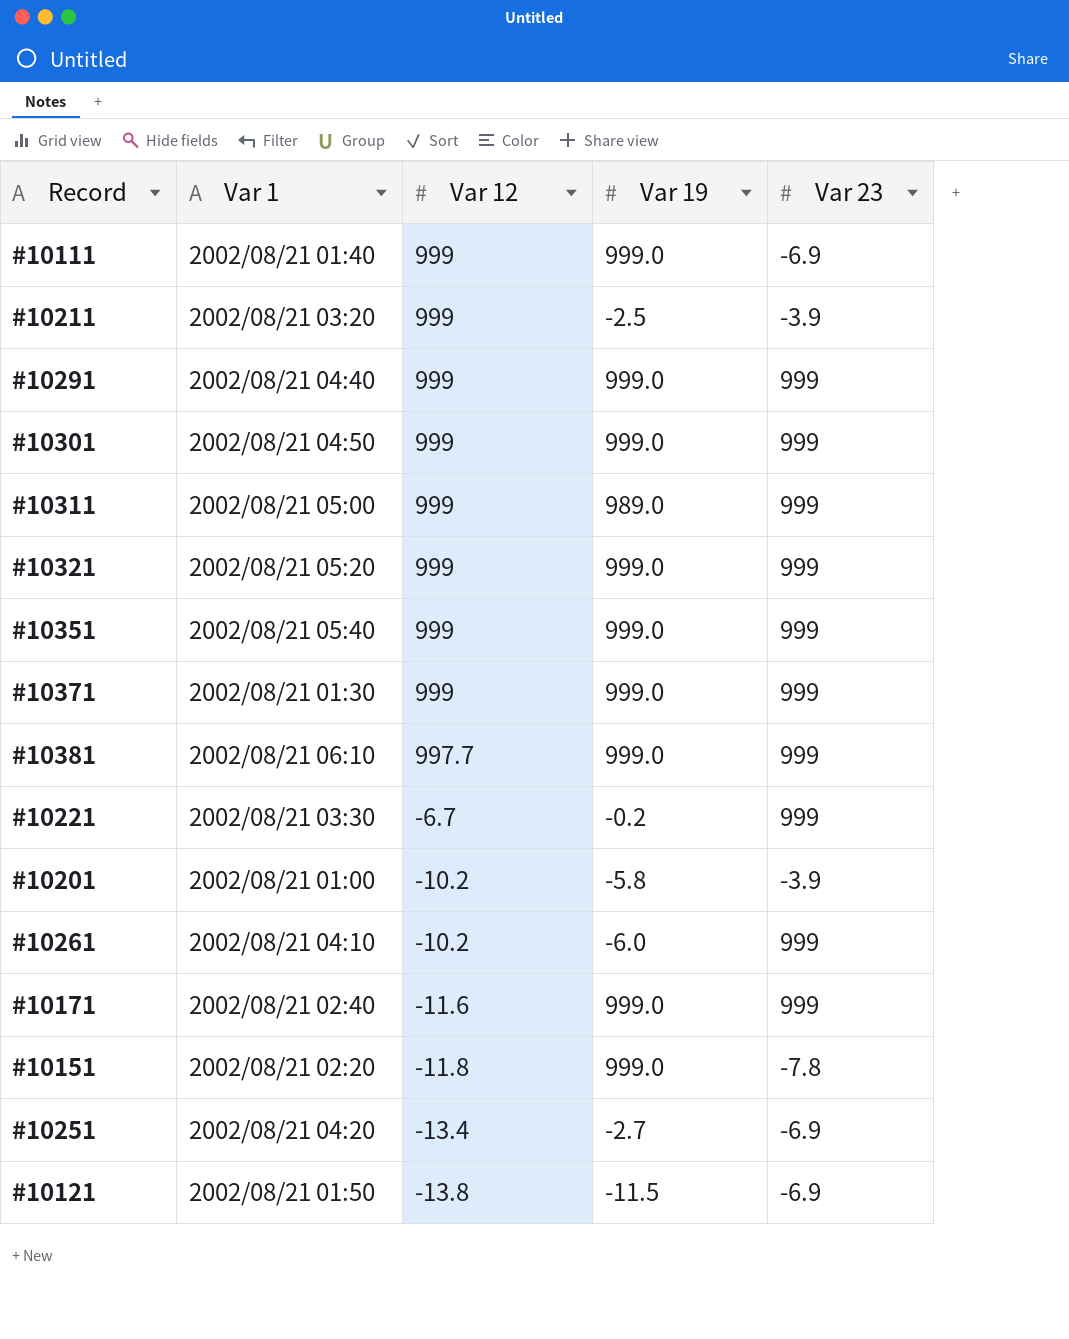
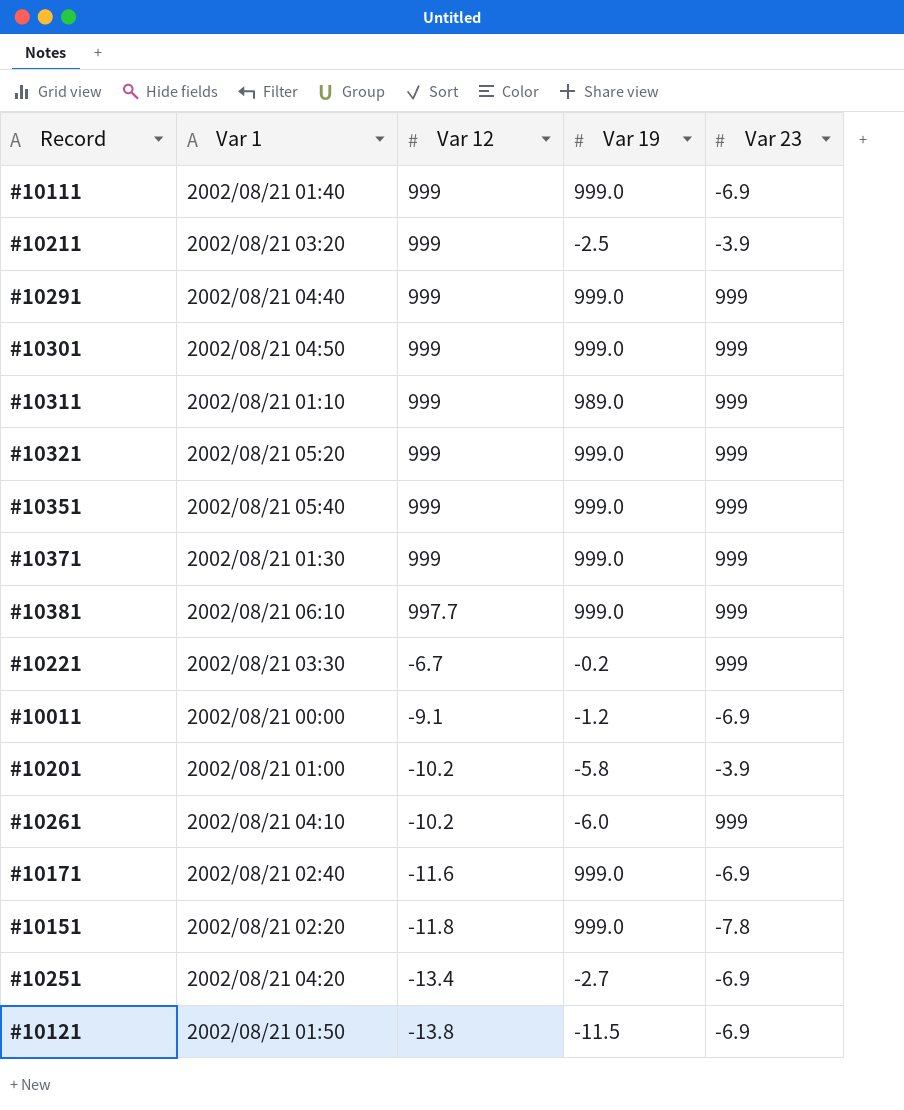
#10311 | Var 1: 2002/08/21 05:00 -> 2002/08/21 01:10
row #10011: none -> 2002/08/21 00:00 | -9.1 | -1.2 | -6.9
#10171 | Var 23: 999 -> -6.9

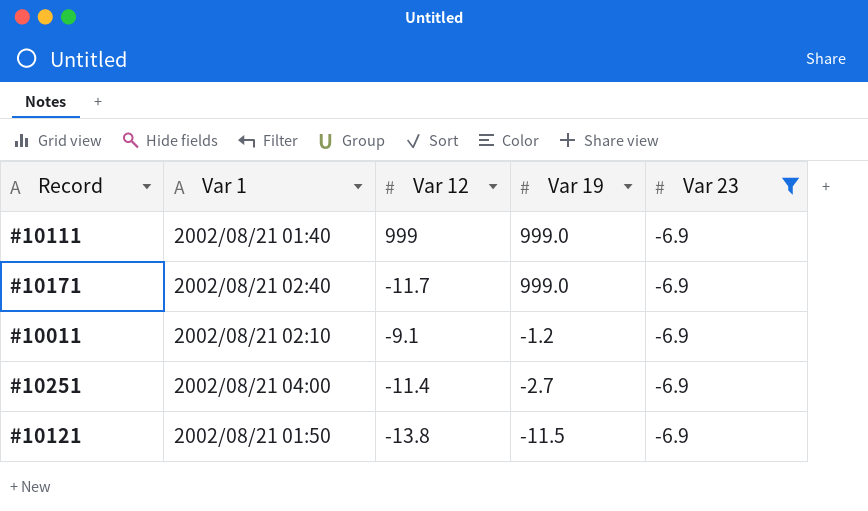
filter: none -> Var 23 = -6.9
row order: Var 12 descending -> Var 19 descending
#10171 | Var 12: -11.6 -> -11.7
#10011 | Var 1: 2002/08/21 00:00 -> 2002/08/21 02:10
#10251 | Var 1: 2002/08/21 04:20 -> 2002/08/21 04:00
#10251 | Var 12: -13.4 -> -11.4

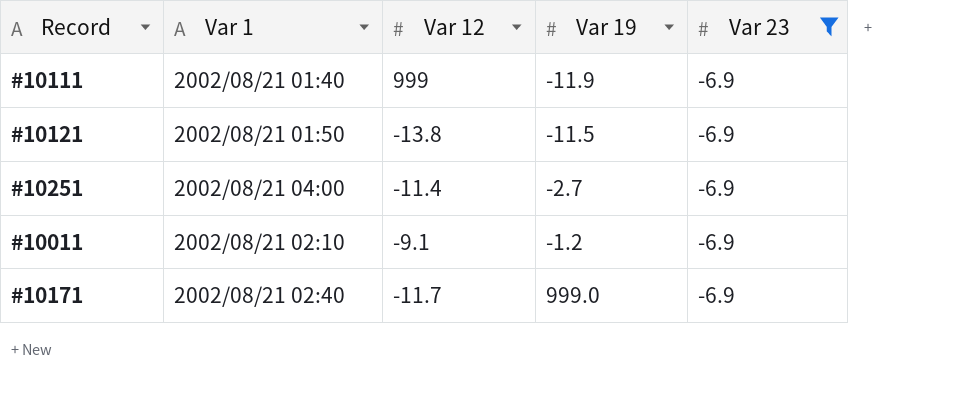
row order: Var 19 descending -> Var 19 ascending
#10111 | Var 19: 999.0 -> -11.9

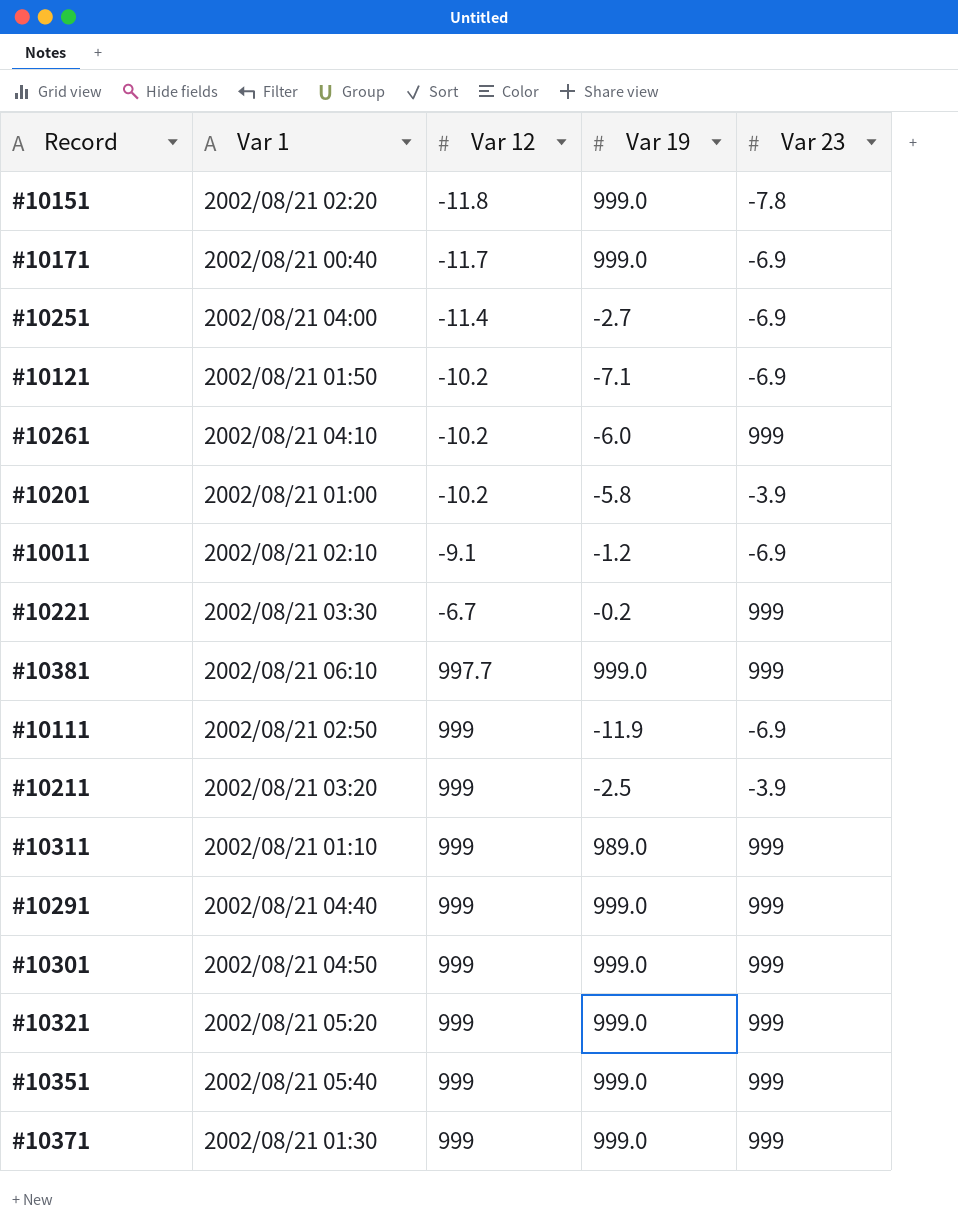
filter: Var 23 = -6.9 -> none
row order: Var 19 ascending -> Var 12 ascending
#10171 | Var 1: 2002/08/21 02:40 -> 2002/08/21 00:40
#10121 | Var 12: -13.8 -> -10.2
#10121 | Var 19: -11.5 -> -7.1
#10111 | Var 1: 2002/08/21 01:40 -> 2002/08/21 02:50

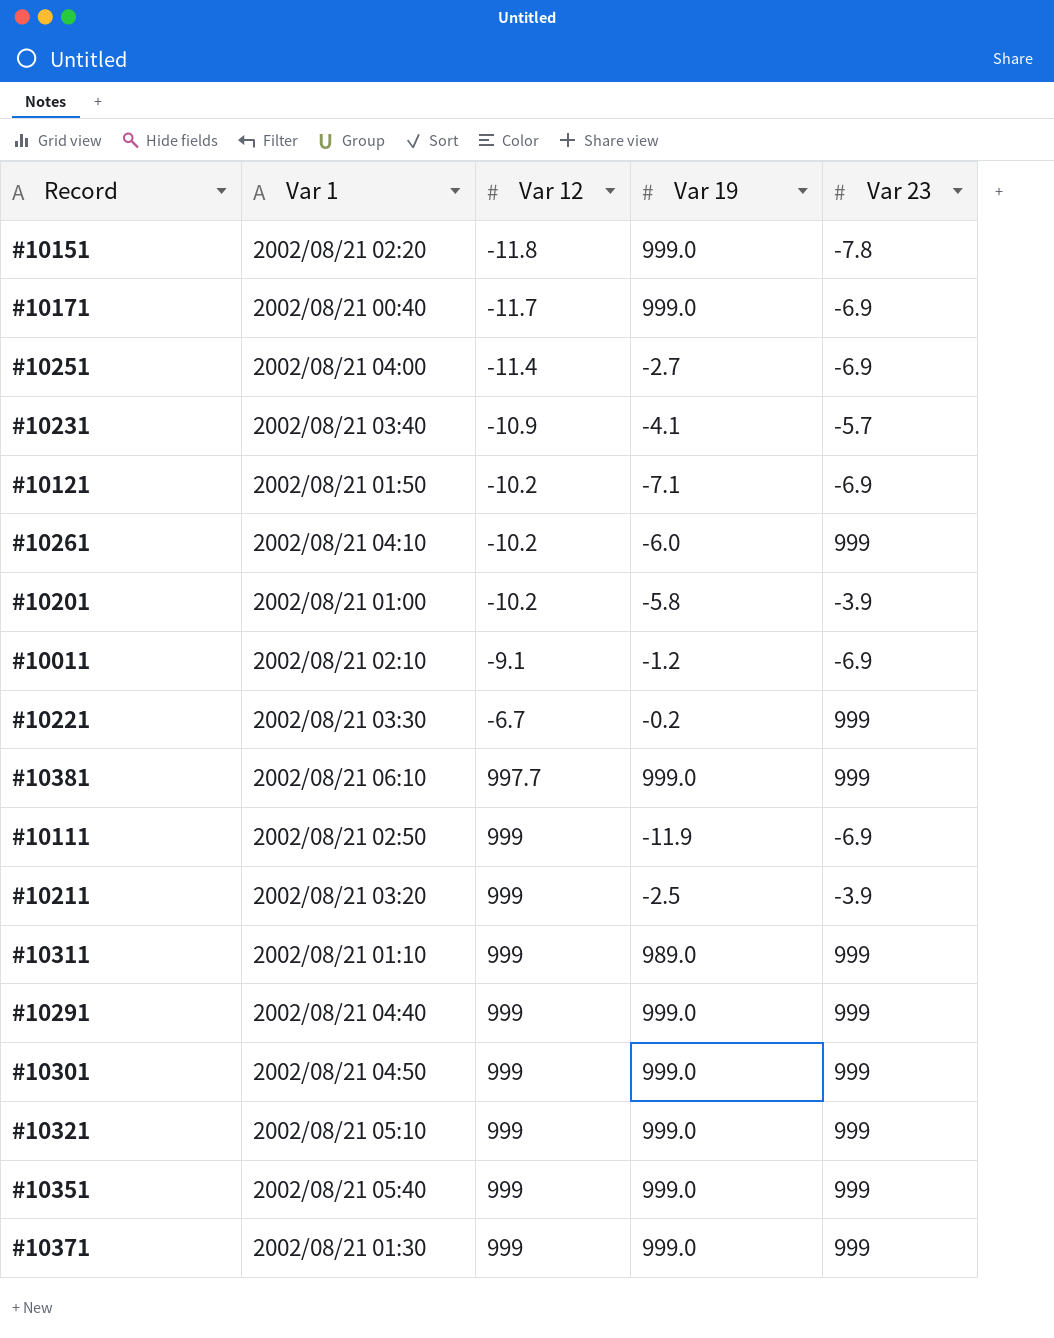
row #10231: none -> 2002/08/21 03:40 | -10.9 | -4.1 | -5.7
#10321 | Var 1: 2002/08/21 05:20 -> 2002/08/21 05:10

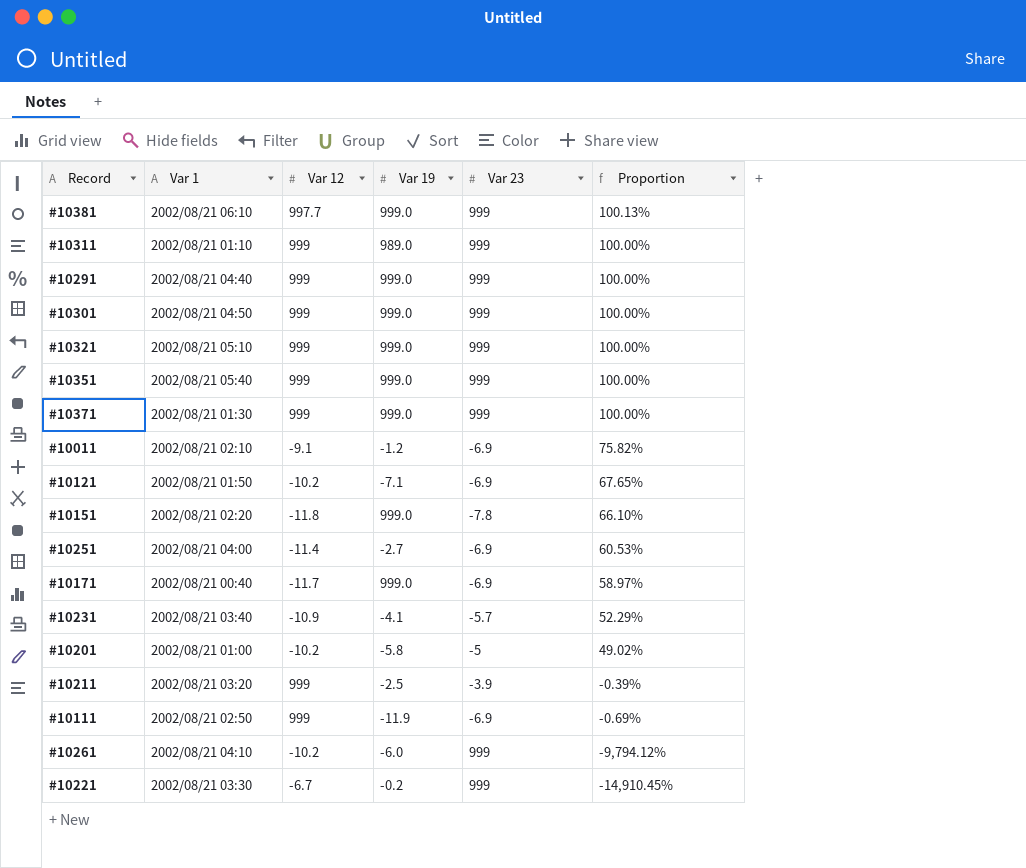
row order: Var 12 ascending -> Proportion descending
column Proportion | formula: none -> [Var 23] / [Var 12]
#10201 | Var 23: -3.9 -> -5

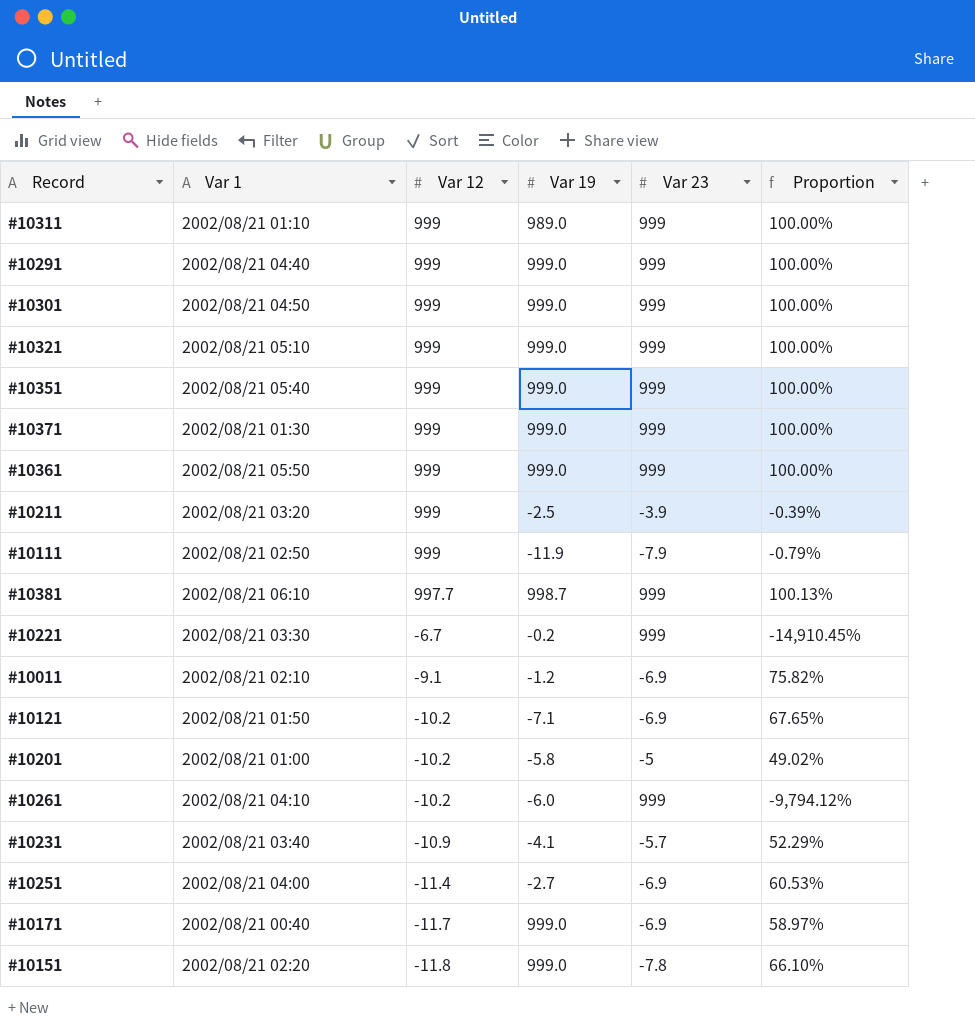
row order: Proportion descending -> Var 12 descending
row #10361: none -> 2002/08/21 05:50 | 999 | 999.0 | 999 | 100.00%
#10111 | Var 23: -6.9 -> -7.9
#10111 | Proportion: -0.69% -> -0.79%
#10381 | Var 19: 999.0 -> 998.7

